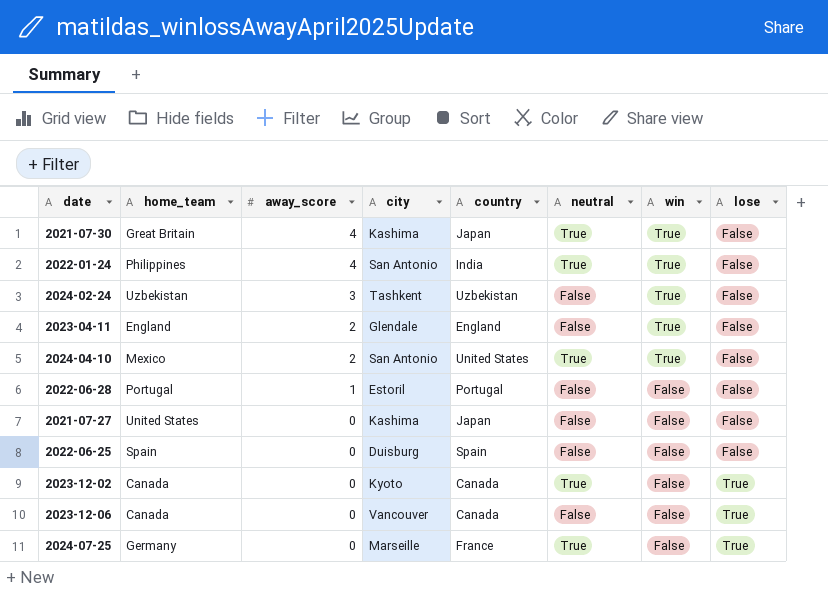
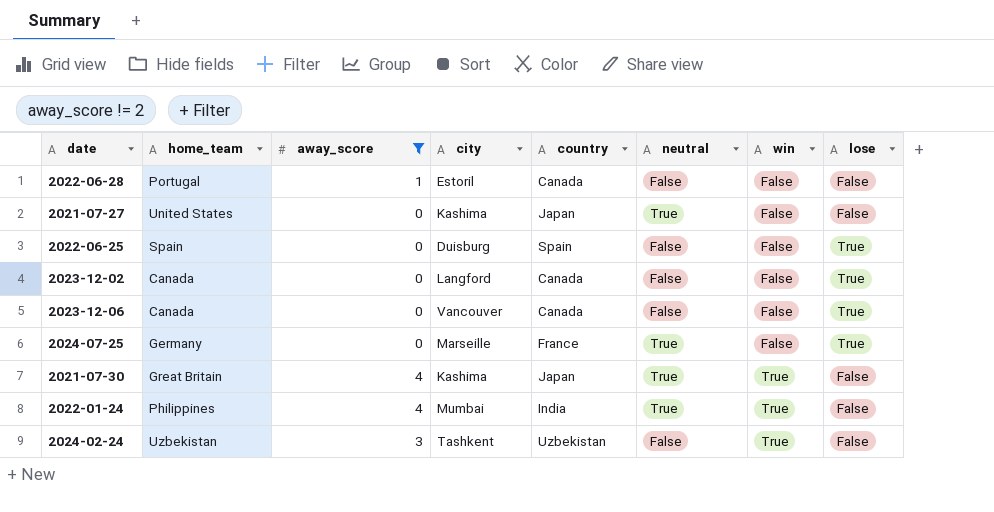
filter: none -> away_score != 2
row order: away_score descending -> win ascending
2022-06-28 | country: Portugal -> Canada
2021-07-27 | neutral: False -> True
2022-06-25 | lose: False -> True
2023-12-02 | city: Kyoto -> Langford
2023-12-02 | neutral: True -> False
2022-01-24 | city: San Antonio -> Mumbai

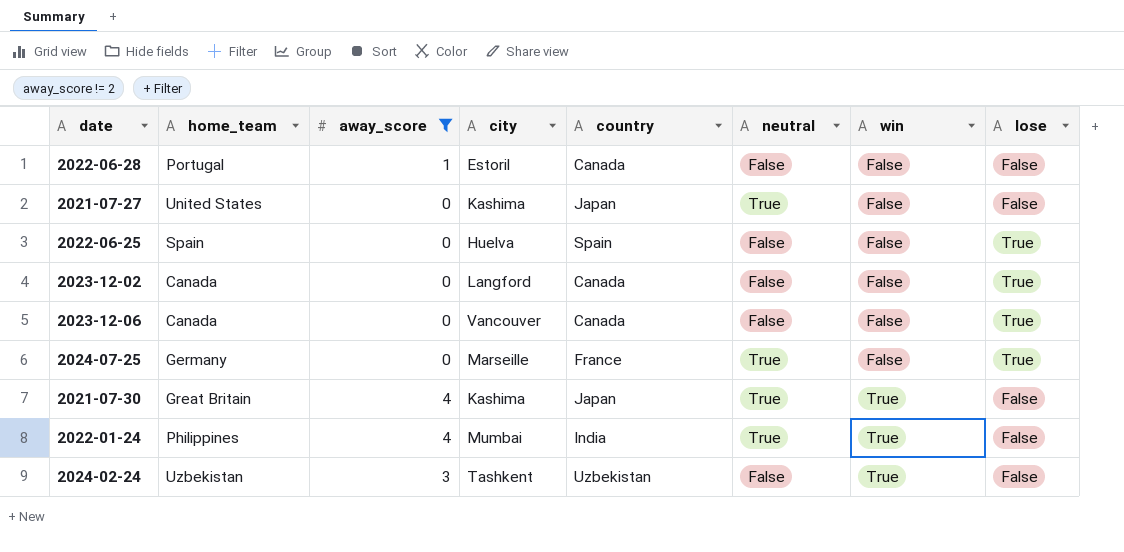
2022-06-25 | city: Duisburg -> Huelva

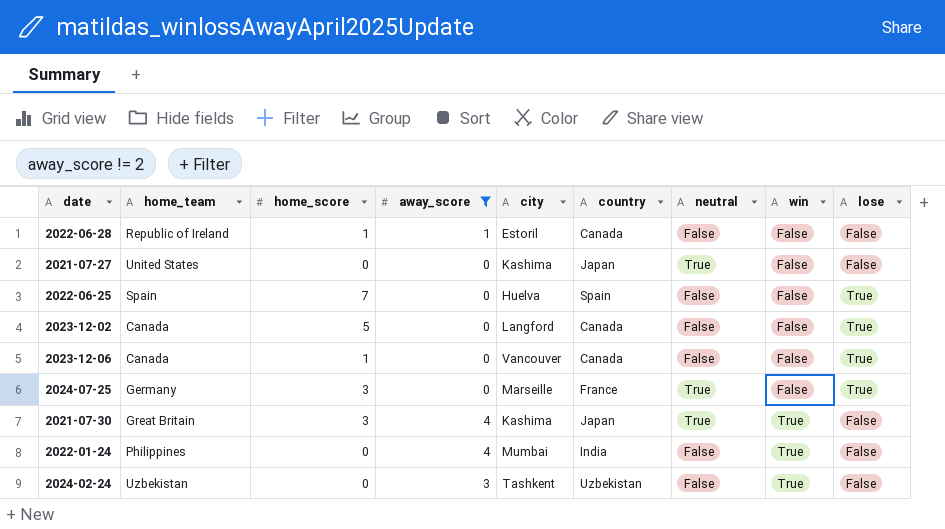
column home_score | position: none -> 3
2022-06-28 | home_team: Portugal -> Republic of Ireland
2022-01-24 | neutral: True -> False

